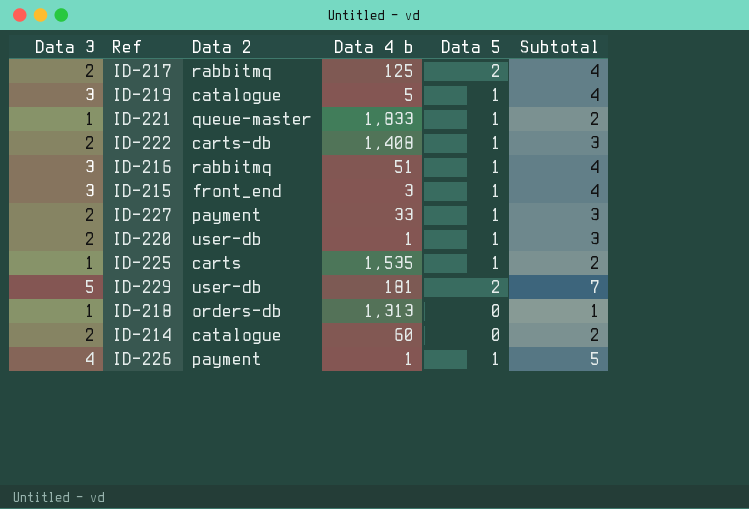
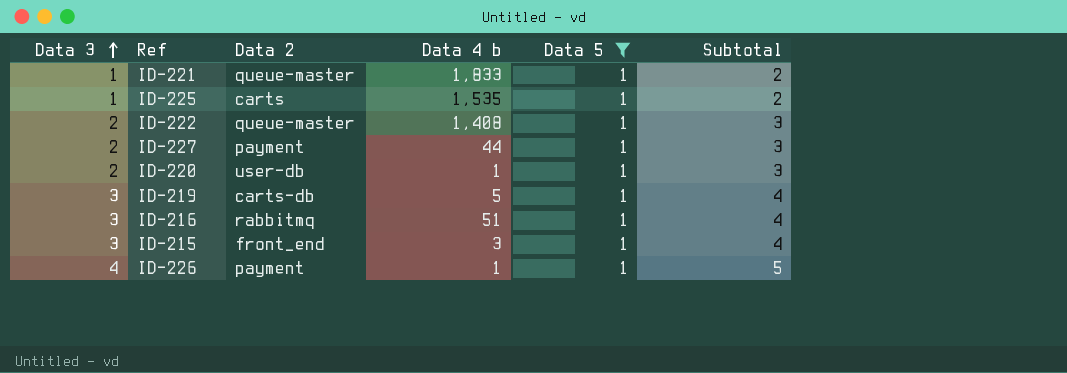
filter: none -> Data 5 = 1
row order: none -> Data 3 ascending
ID-222 | Data 2: carts-db -> queue-master
ID-227 | Data 4 b: 33 -> 44
ID-219 | Data 2: catalogue -> carts-db

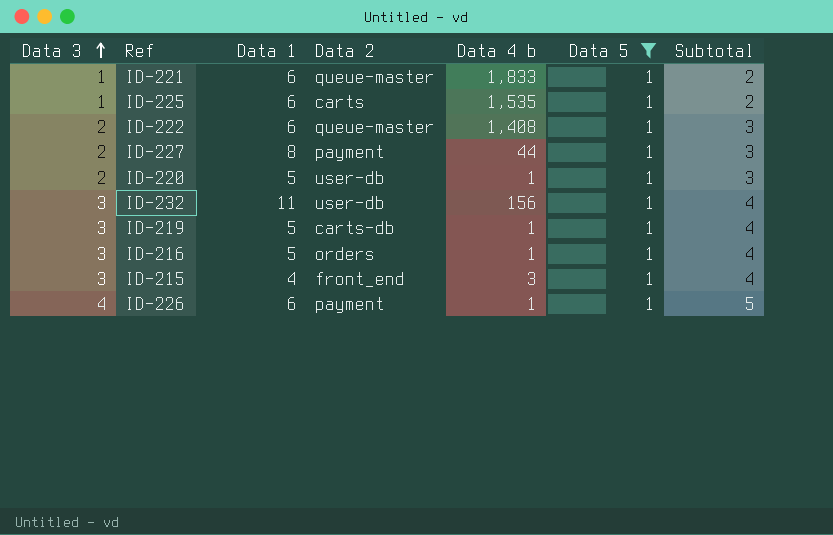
column Data 1 | position: none -> 3
row ID-232: none -> 3 | 11 | user-db | 156 | 1 | 4
ID-219 | Data 4 b: 5 -> 1
ID-216 | Data 2: rabbitmq -> orders
ID-216 | Data 4 b: 51 -> 1

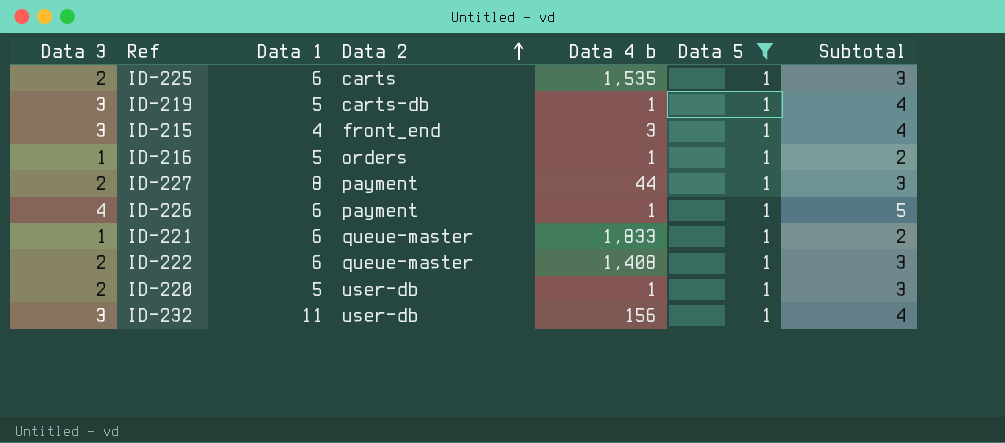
row order: Data 3 ascending -> Data 2 ascending
ID-225 | Data 3: 1 -> 2
ID-225 | Subtotal: 2 -> 3
ID-216 | Data 3: 3 -> 1
ID-216 | Subtotal: 4 -> 2

